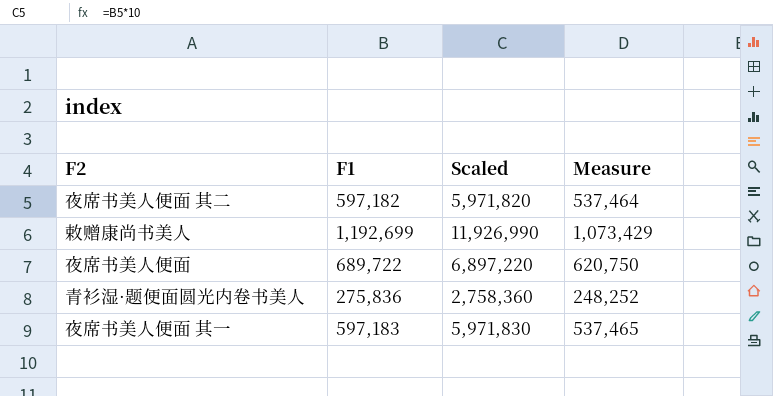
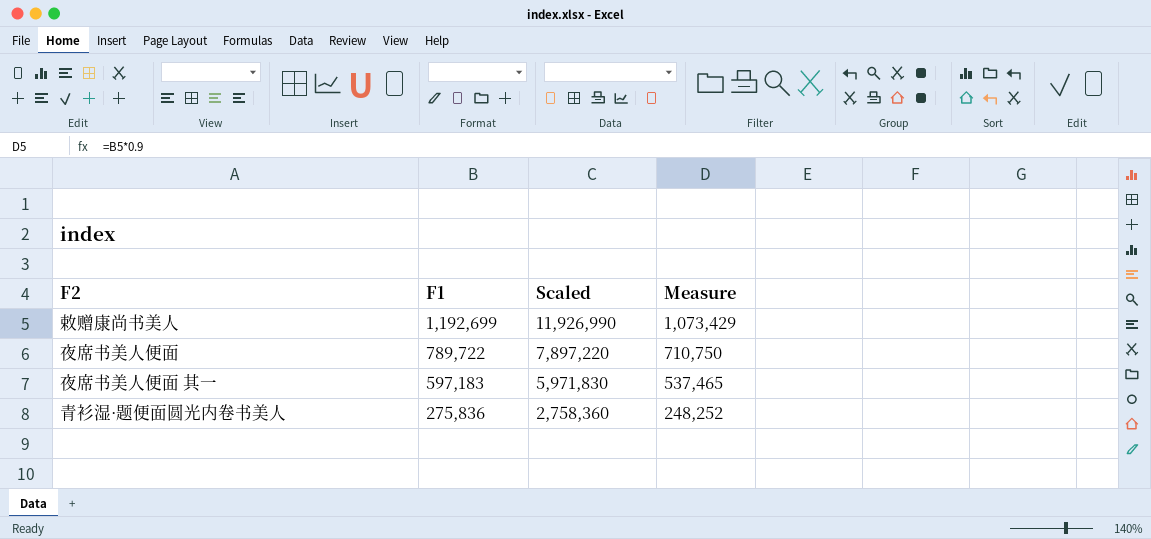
row order: none -> F1 descending
row 夜席书美人便面 其二: 597,182 | 5,971,820 | 537,464 -> none
夜席书美人便面 | F1: 689,722 -> 789,722
夜席书美人便面 | Scaled: 6,897,220 -> 7,897,220
夜席书美人便面 | Measure: 620,750 -> 710,750

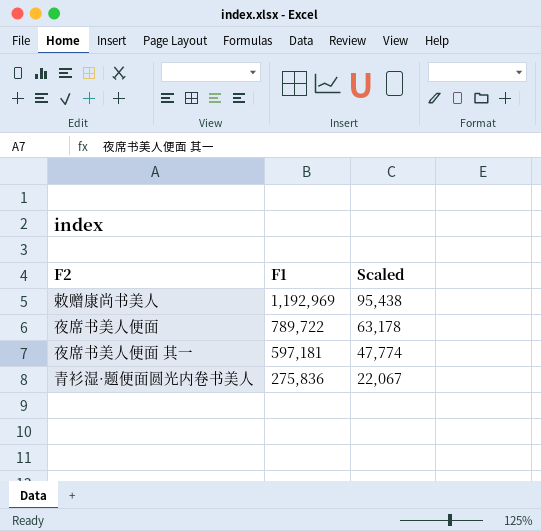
column Measure | formula: [F1] * 0.9 -> none
column Scaled | formula: [F1] * 10 -> [F1] * 0.08
敕赠康尚书美人 | F1: 1,192,699 -> 1,192,969
夜席书美人便面 其一 | F1: 597,183 -> 597,181

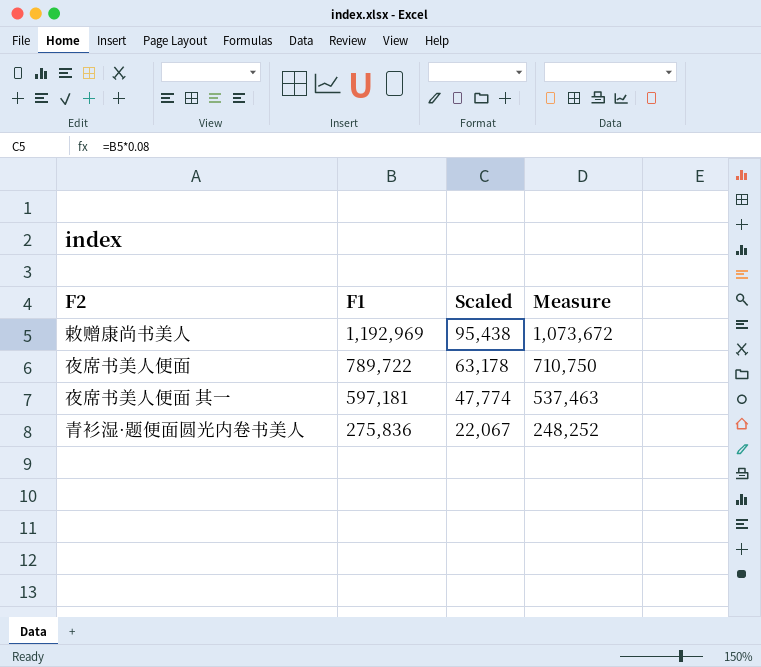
column Measure | formula: none -> [F1] * 0.9

